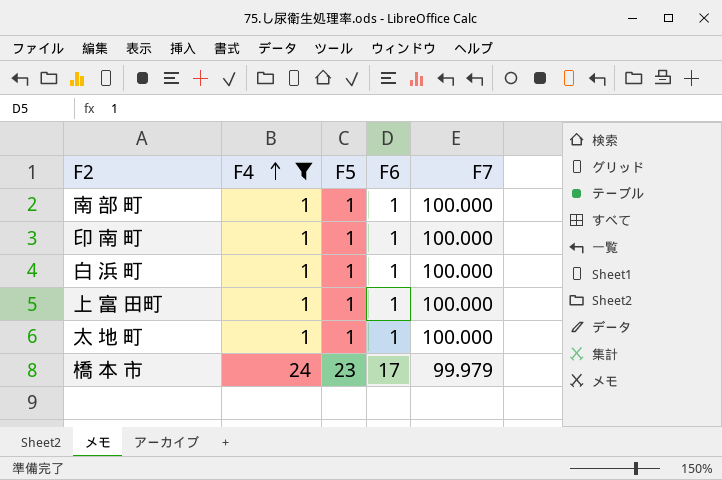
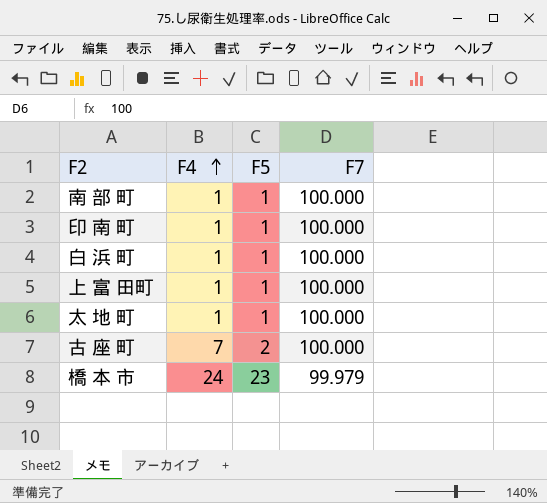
filter: F4 != 7 -> none
column F6 | position: 4 -> none

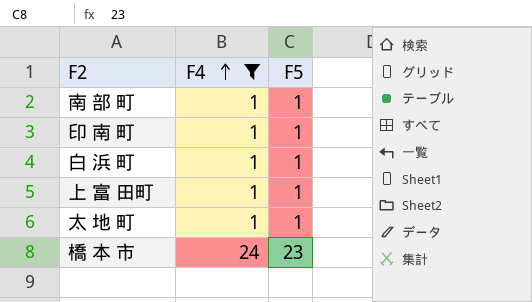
filter: none -> F4 != 7
column F7 | position: 4 -> none

